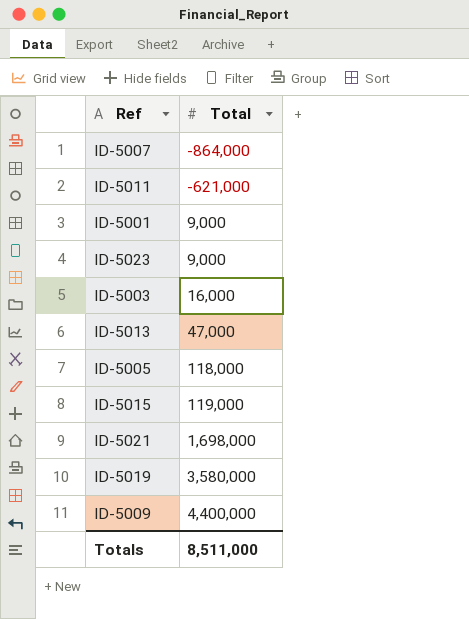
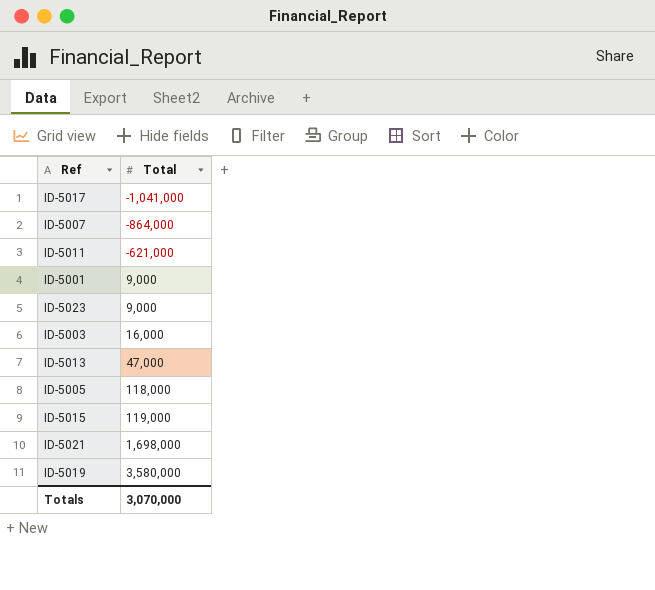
row ID-5009: 4,400,000 -> none
row ID-5017: none -> -1,041,000
Totals | Total: 8,511,000 -> 3,070,000

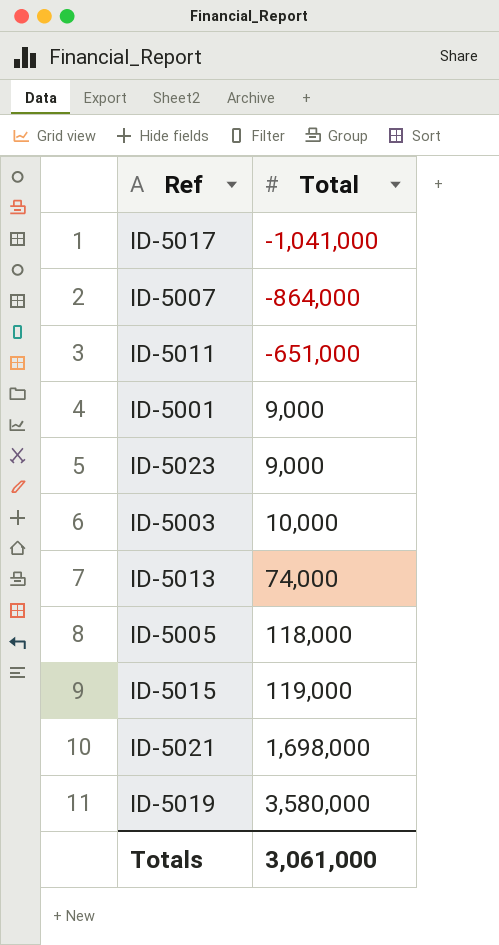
ID-5011 | Total: -621,000 -> -651,000
ID-5003 | Total: 16,000 -> 10,000
ID-5013 | Total: 47,000 -> 74,000
Totals | Total: 3,070,000 -> 3,061,000

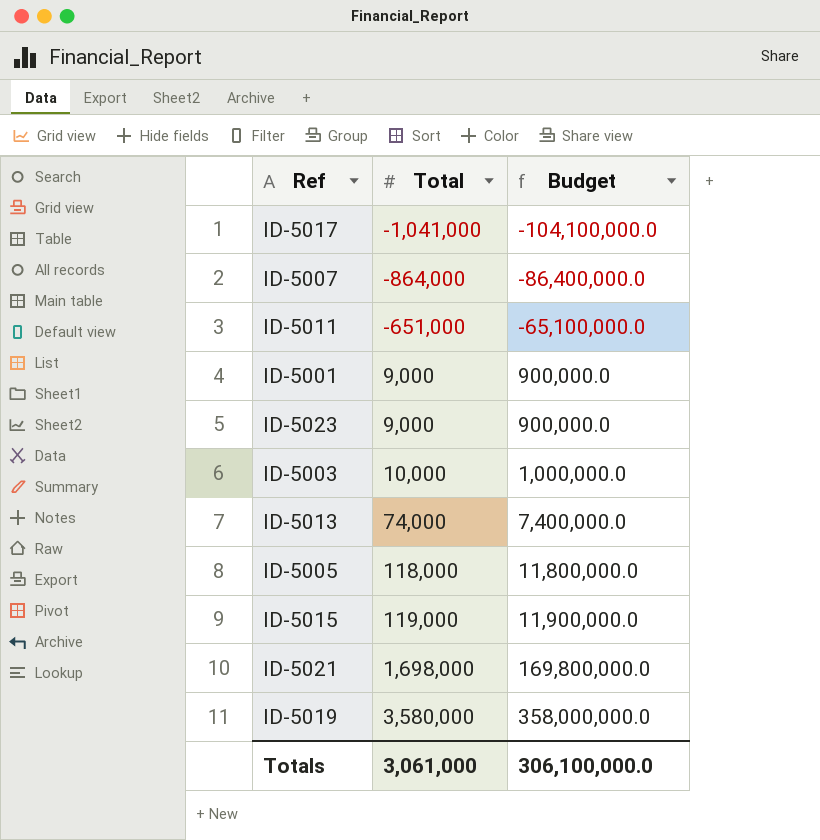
column Budget | formula: none -> [Total] * 100

